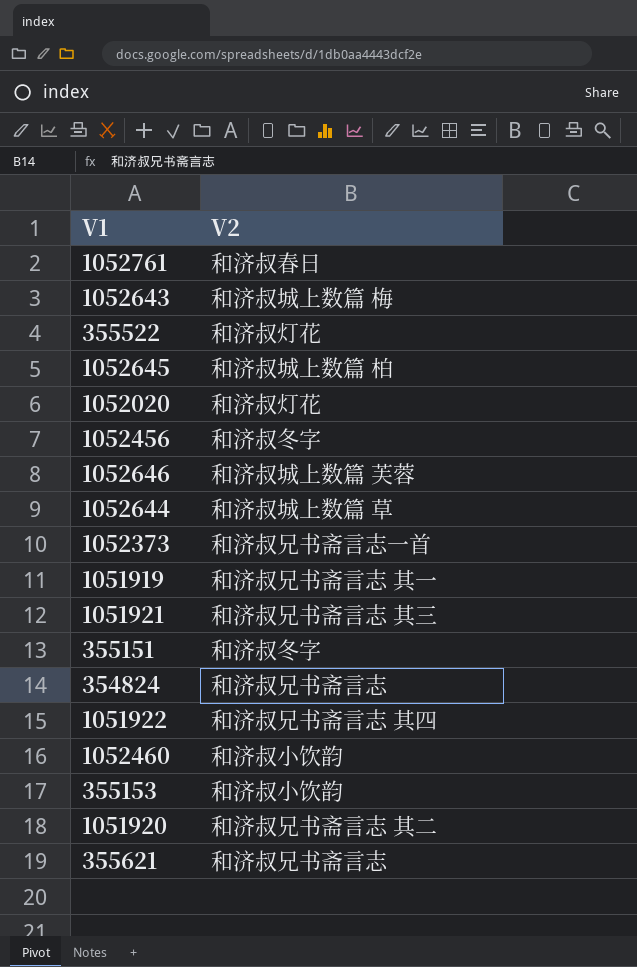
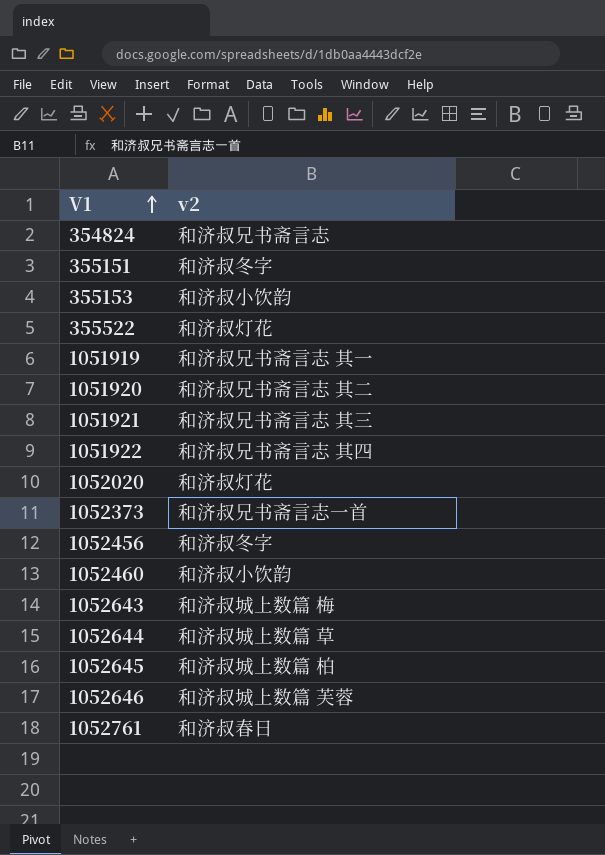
row order: none -> V1 ascending
column name: V2 -> v2
row 355621: 和济叔兄书斋言志 -> none

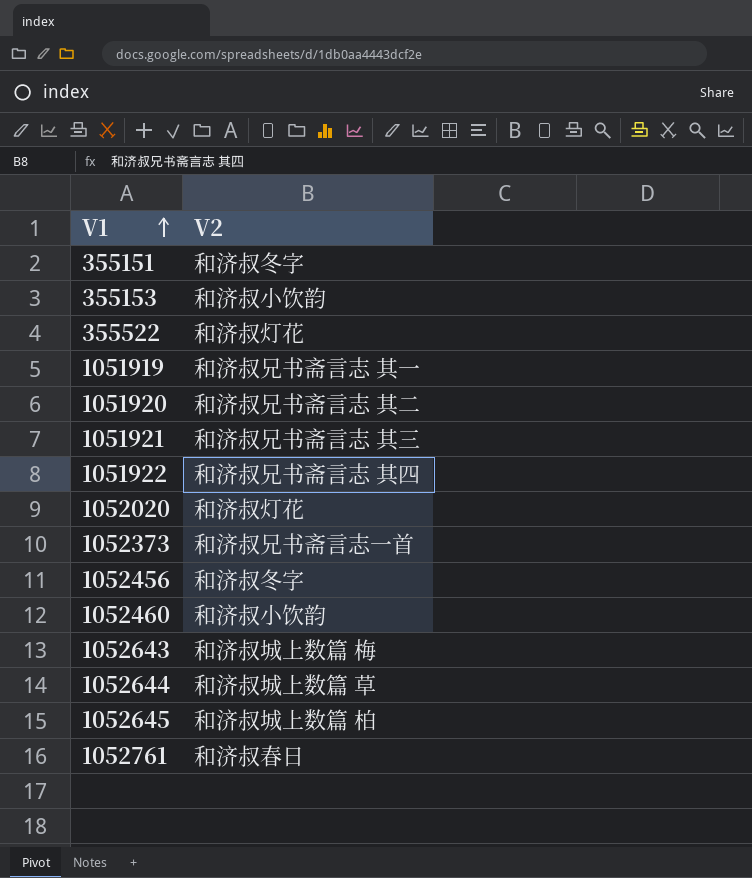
column name: v2 -> V2
row 354824: 和济叔兄书斋言志 -> none
row 1052646: 和济叔城上数篇 芙蓉 -> none

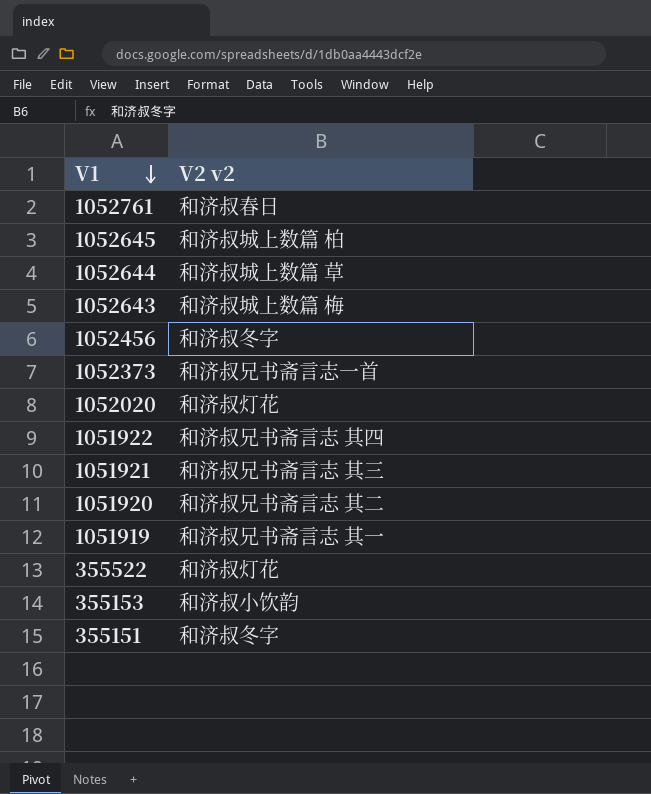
row order: V1 ascending -> V1 descending
column name: V2 -> V2 v2
row 1052460: 和济叔小饮韵 -> none

